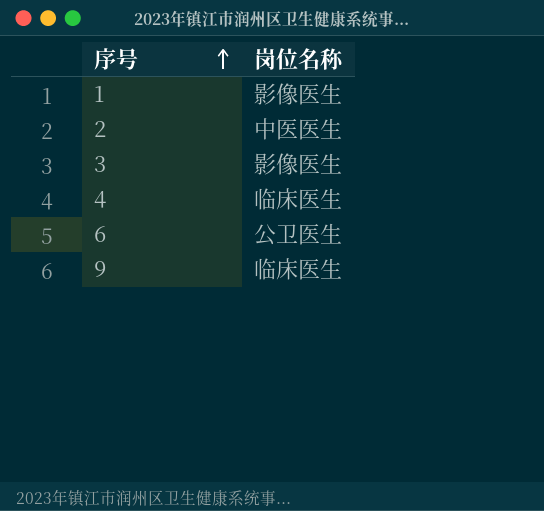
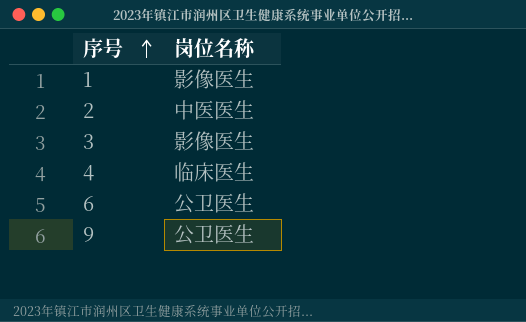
9 | 岗位名称: 临床医生 -> 公卫医生

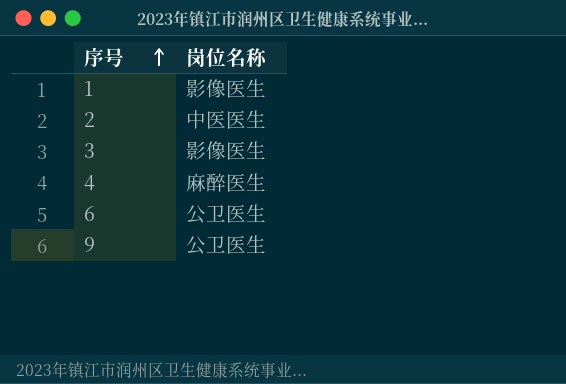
4 | 岗位名称: 临床医生 -> 麻醉医生

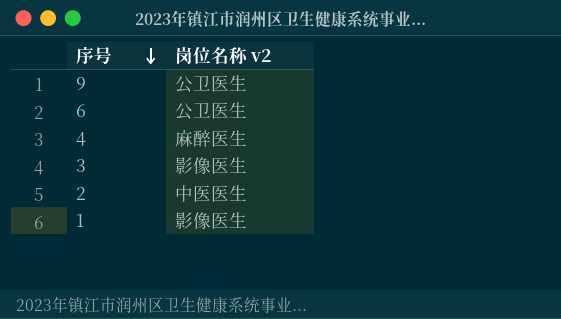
row order: 序号 ascending -> 序号 descending
column name: 岗位名称 -> 岗位名称 v2

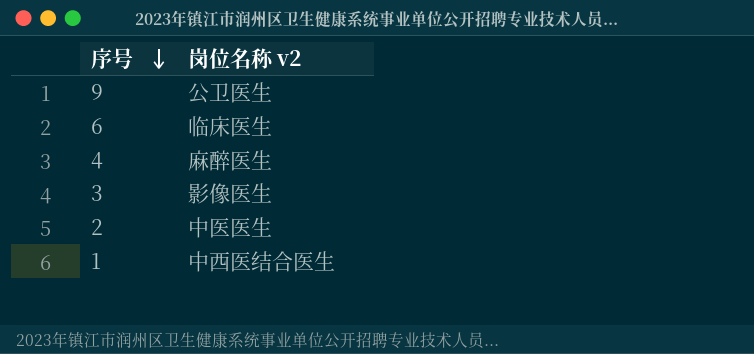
6 | 岗位名称 v2: 公卫医生 -> 临床医生
1 | 岗位名称 v2: 影像医生 -> 中西医结合医生

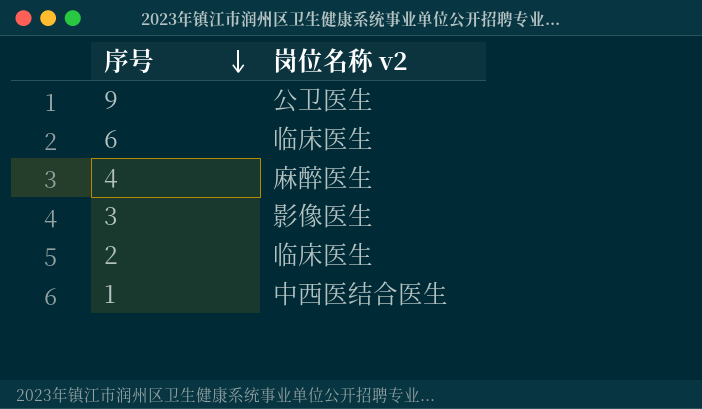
2 | 岗位名称 v2: 中医医生 -> 临床医生

